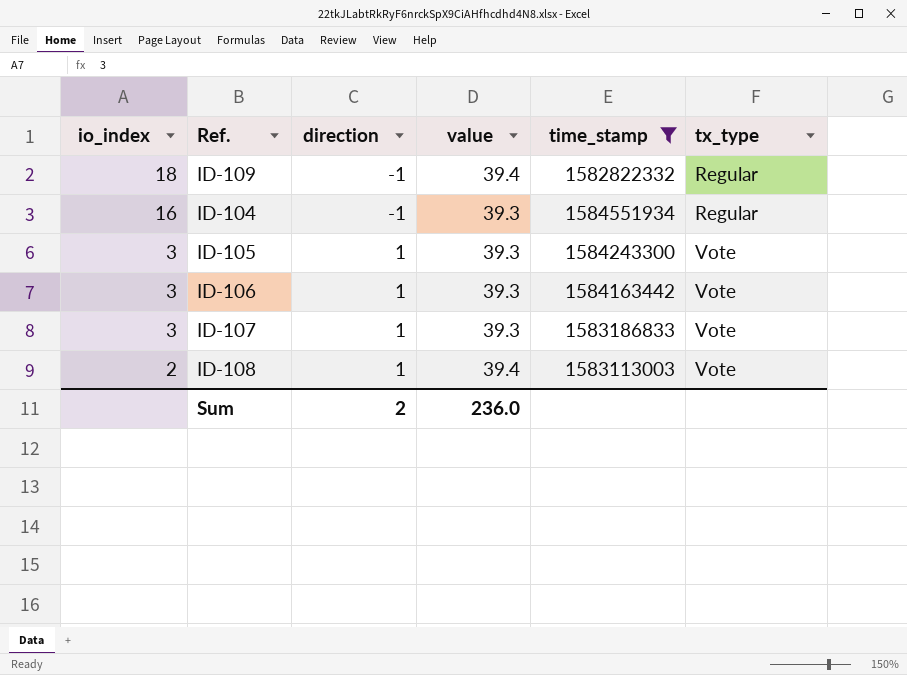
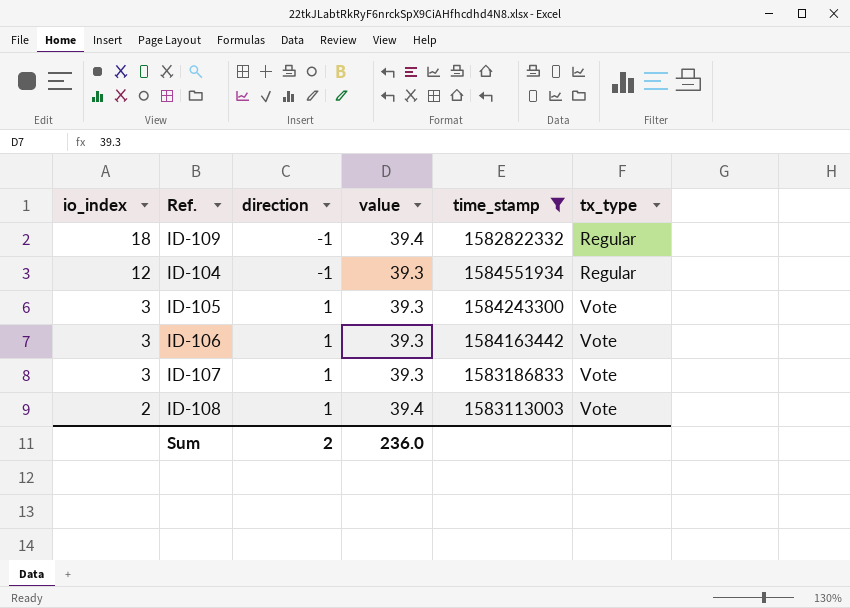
ID-104 | io_index: 16 -> 12

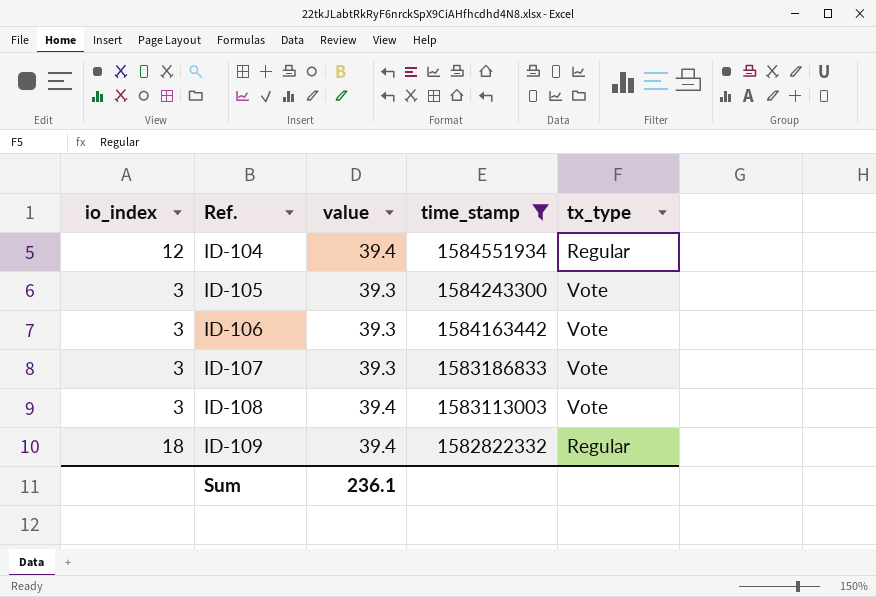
row order: io_index descending -> Ref. ascending
column direction | position: 3 -> none
ID-104 | value: 39.3 -> 39.4
ID-108 | io_index: 2 -> 3
Sum | value: 236.0 -> 236.1

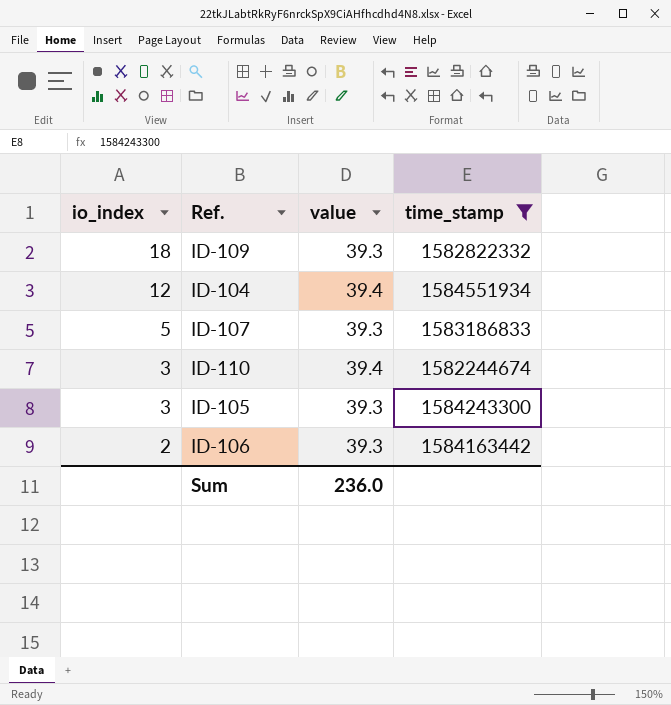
row order: Ref. ascending -> io_index descending
column tx_type | position: 5 -> none
row ID-108: 3 | 39.4 | 1583113003 | Vote -> none
ID-109 | value: 39.4 -> 39.3
ID-107 | io_index: 3 -> 5
row ID-110: none -> 3 | 39.4 | 1582244674
ID-106 | io_index: 3 -> 2
Sum | value: 236.1 -> 236.0

